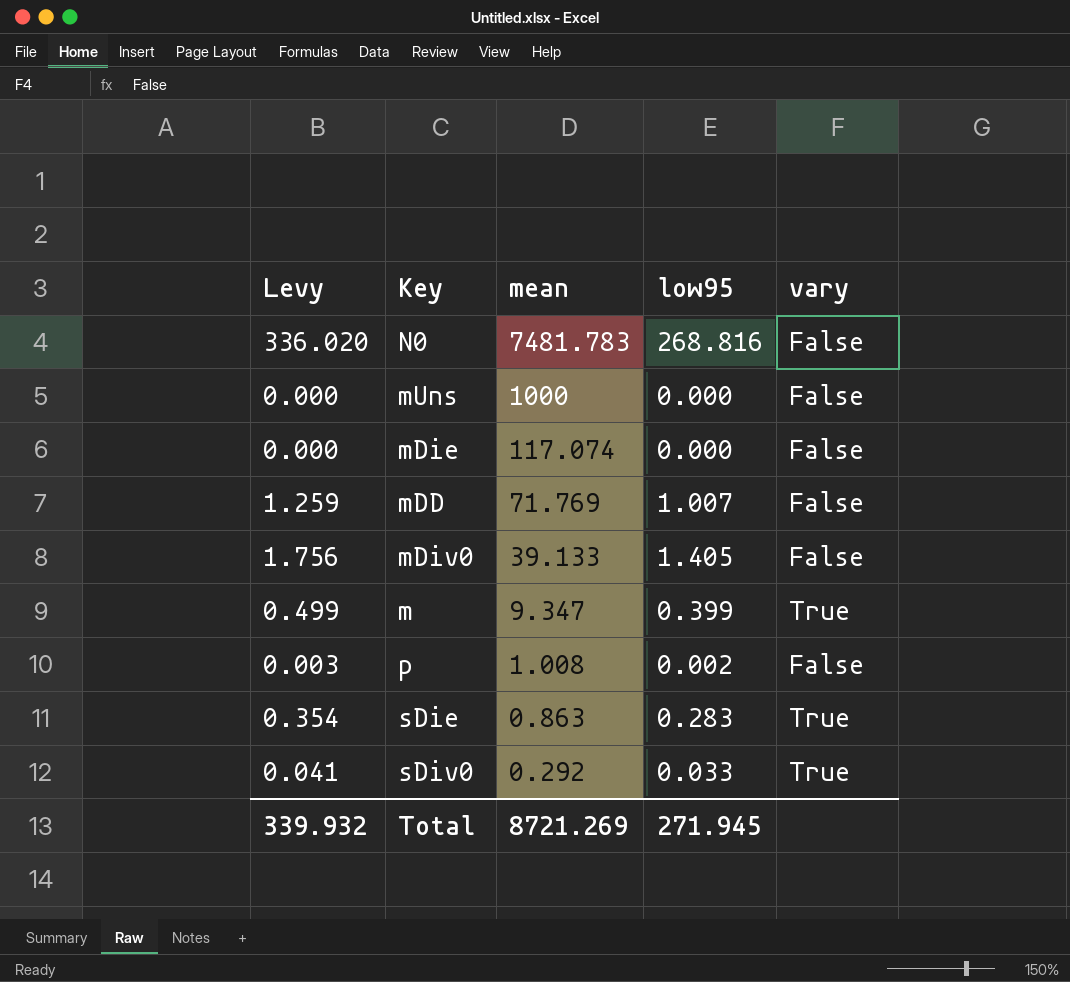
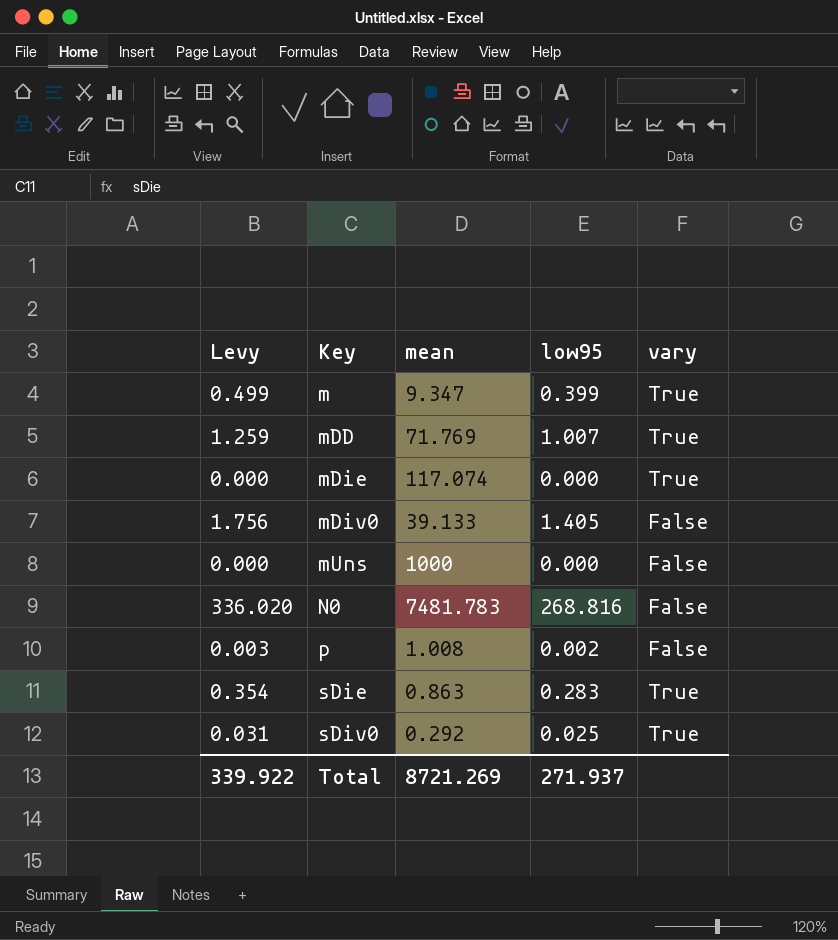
row order: mean descending -> Key ascending
mDD | vary: False -> True
mDie | vary: False -> True
sDiv0 | Levy: 0.041 -> 0.031
sDiv0 | low95: 0.033 -> 0.025
Total | Levy: 339.932 -> 339.922
Total | low95: 271.945 -> 271.937

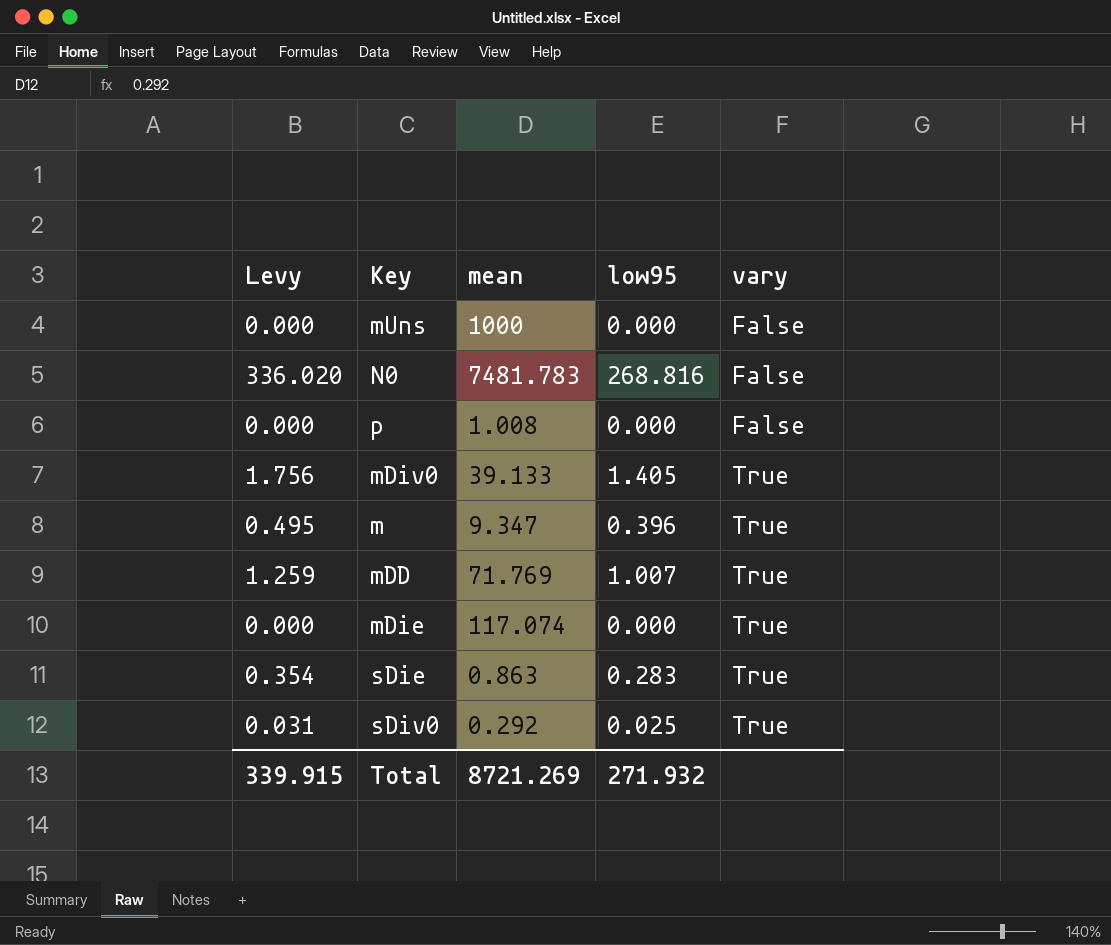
row order: Key ascending -> vary ascending
p | Levy: 0.003 -> 0.000
p | low95: 0.002 -> 0.000
mDiv0 | vary: False -> True
m | Levy: 0.499 -> 0.495
m | low95: 0.399 -> 0.396
Total | Levy: 339.922 -> 339.915
Total | low95: 271.937 -> 271.932

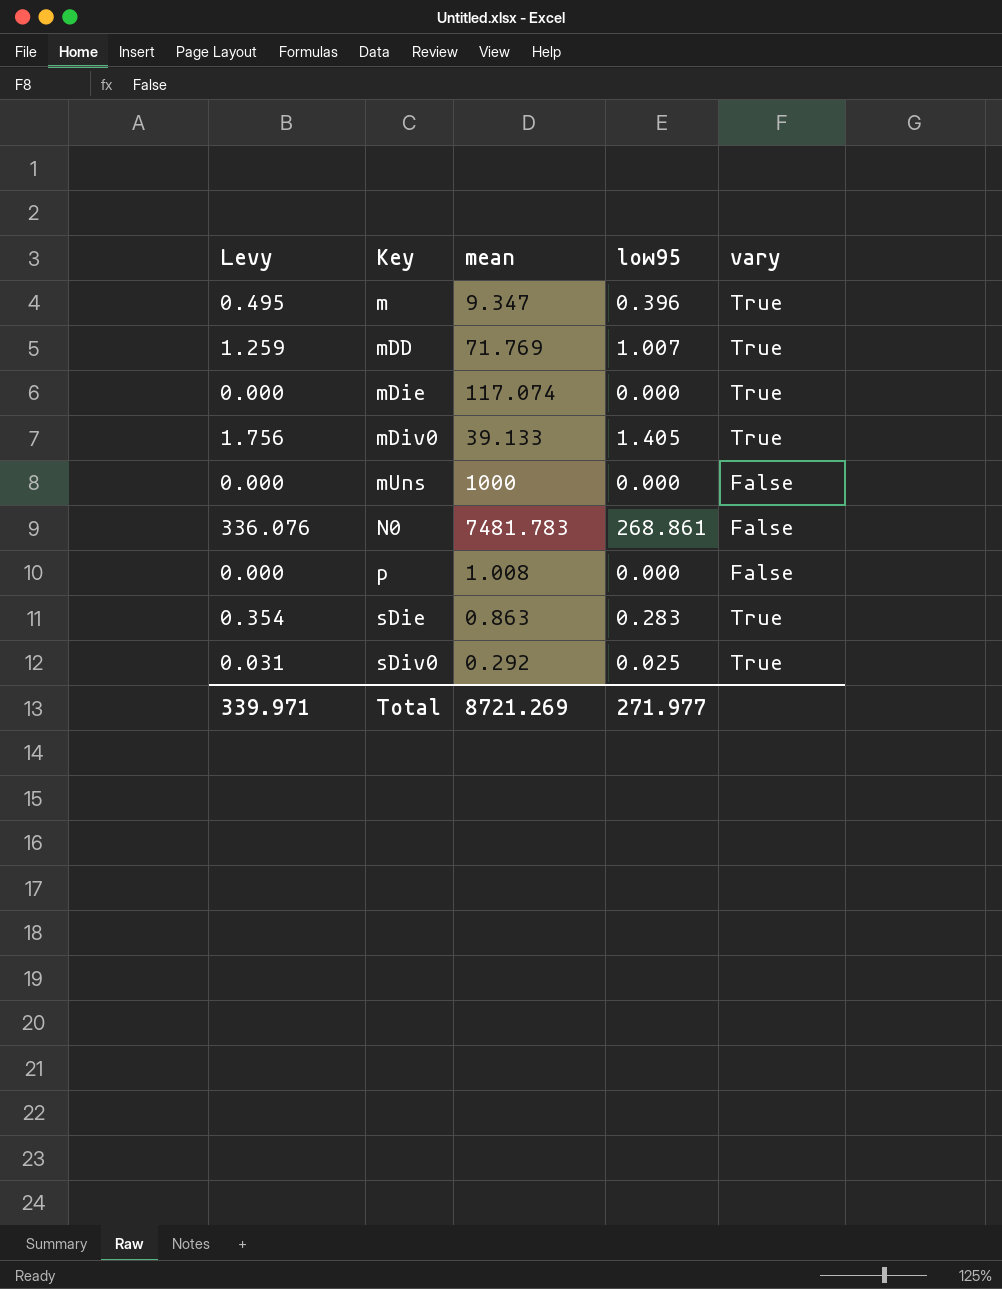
row order: vary ascending -> Key ascending
N0 | Levy: 336.020 -> 336.076
N0 | low95: 268.816 -> 268.861
Total | Levy: 339.915 -> 339.971
Total | low95: 271.932 -> 271.977

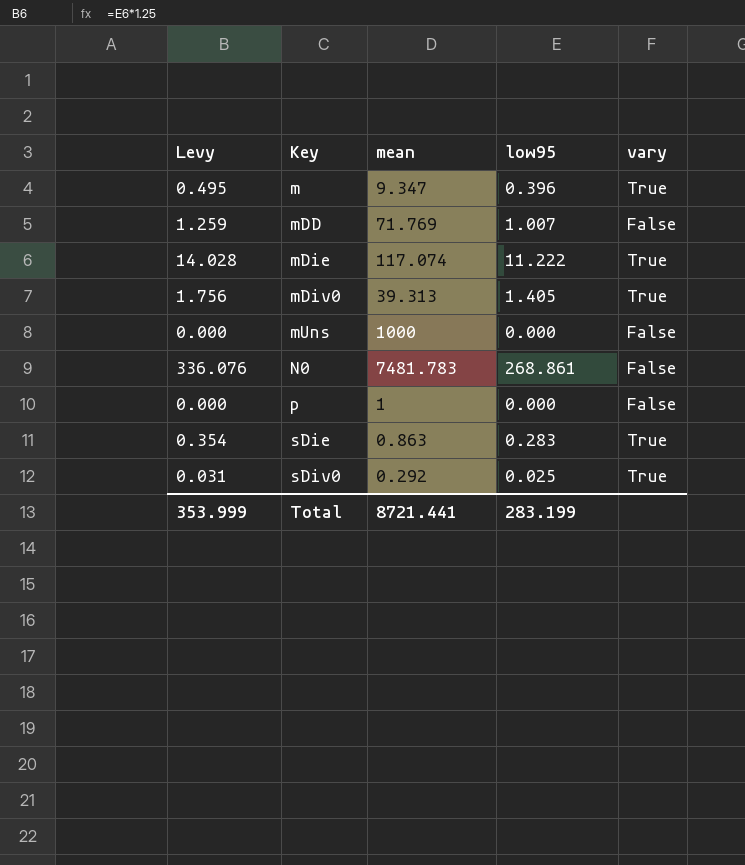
mDD | vary: True -> False
mDie | Levy: 0.000 -> 14.028
mDie | low95: 0.000 -> 11.222
mDiv0 | mean: 39.133 -> 39.313
p | mean: 1.008 -> 1
Total | Levy: 339.971 -> 353.999
Total | mean: 8721.269 -> 8721.441
Total | low95: 271.977 -> 283.199

